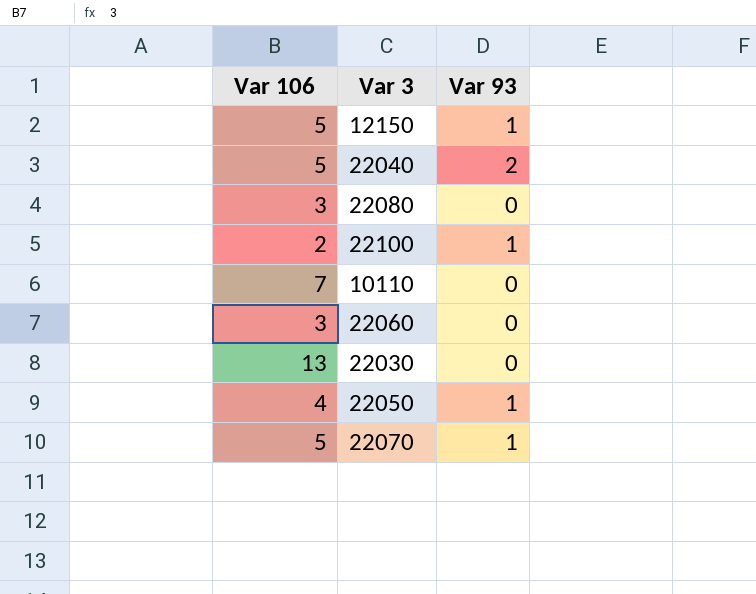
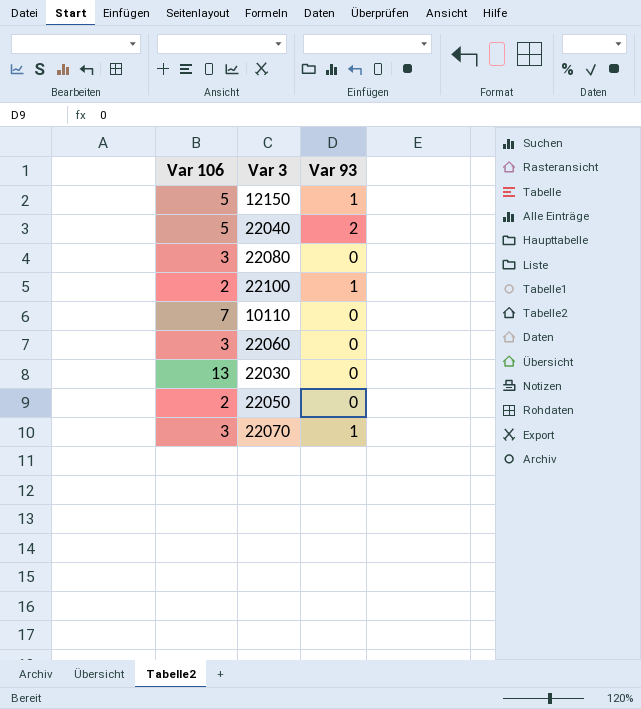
22050 | Var 106: 4 -> 2
22050 | Var 93: 1 -> 0
22070 | Var 106: 5 -> 3

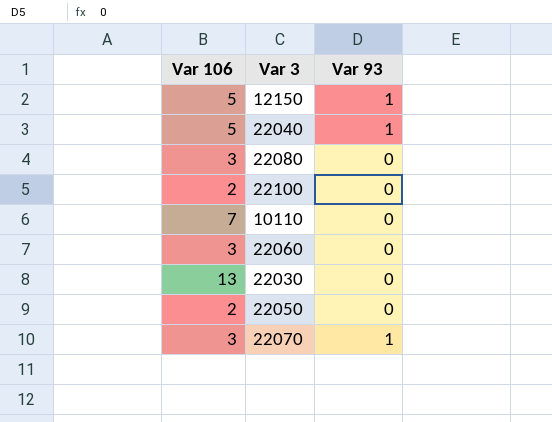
22040 | Var 93: 2 -> 1
22100 | Var 93: 1 -> 0

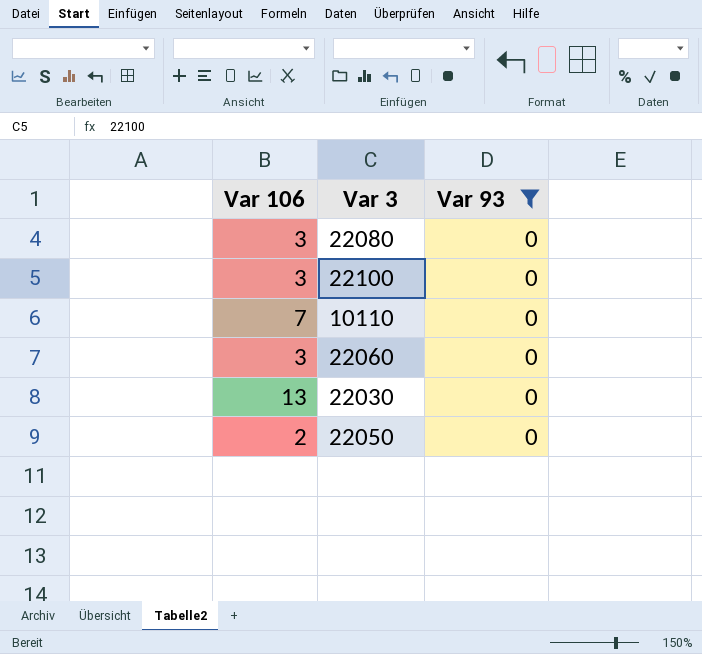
filter: none -> Var 93 = 0
22100 | Var 106: 2 -> 3

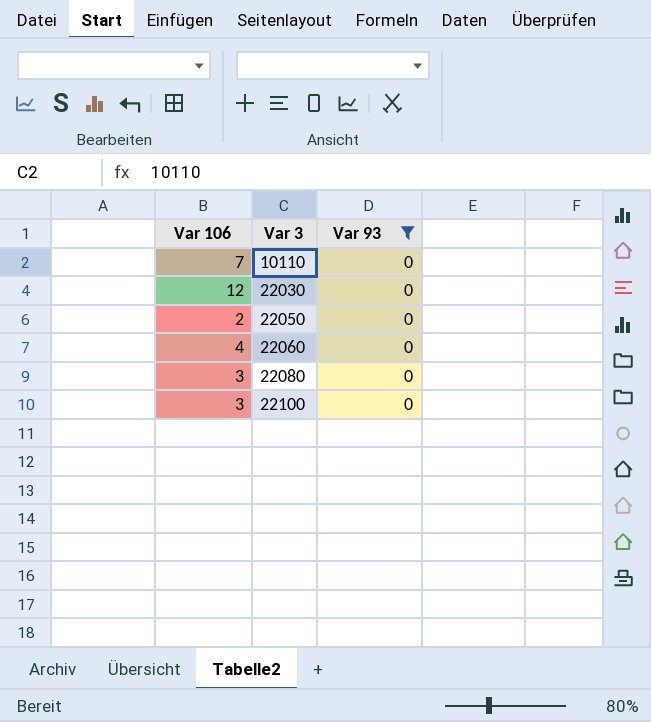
row order: none -> Var 3 ascending
22030 | Var 106: 13 -> 12
22060 | Var 106: 3 -> 4

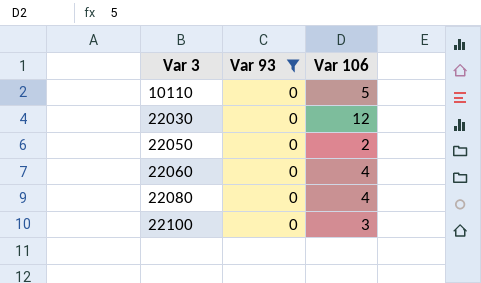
column Var 106 | position: 1 -> 3
10110 | Var 106: 7 -> 5
22080 | Var 106: 3 -> 4

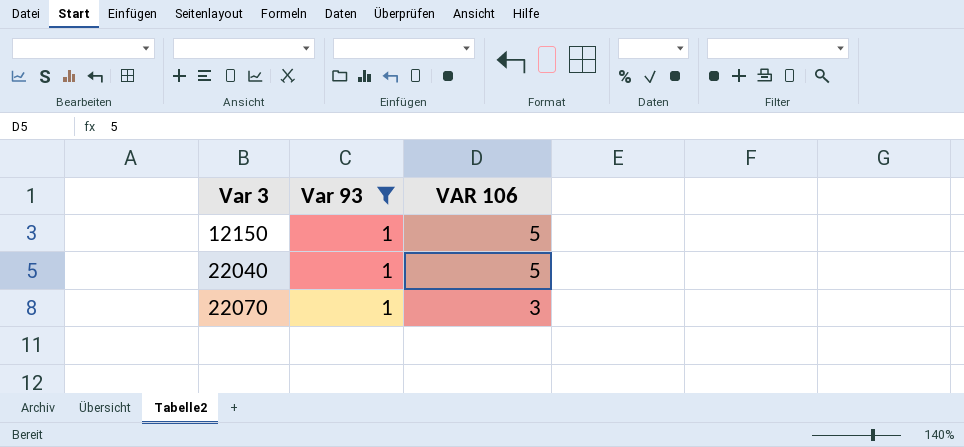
filter: Var 93 = 0 -> Var 93 = 1
column name: Var 106 -> VAR 106

